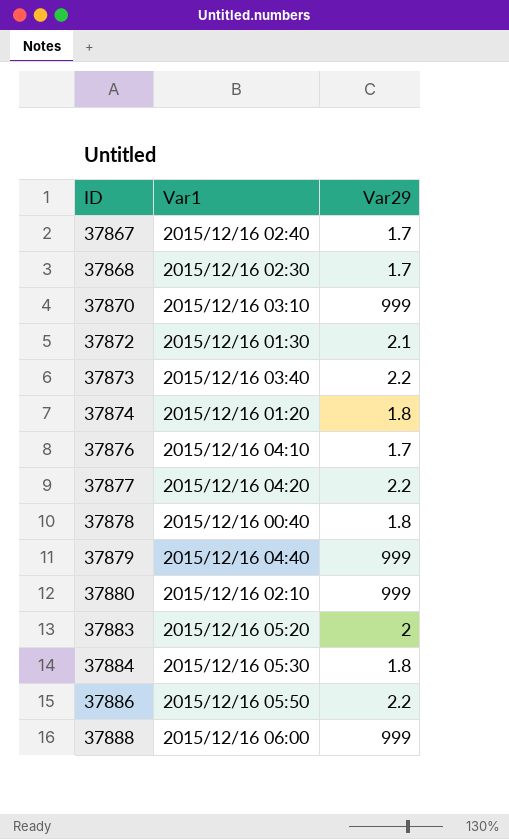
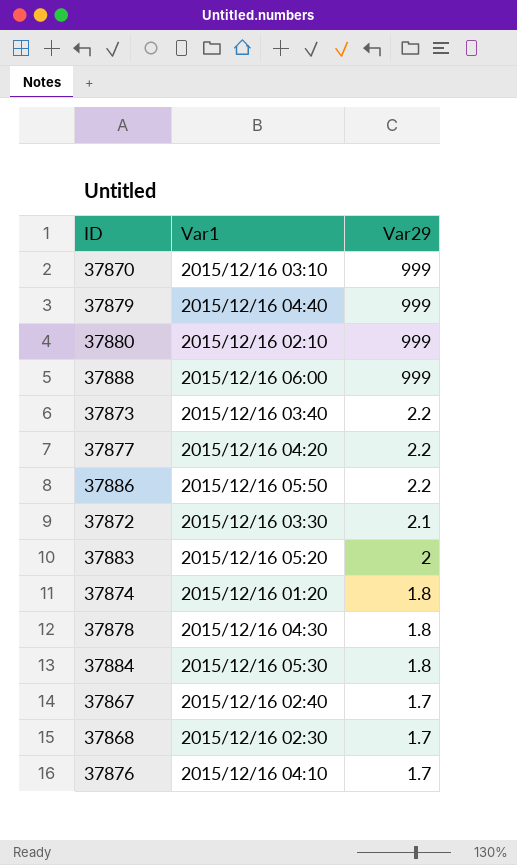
row order: ID ascending -> Var29 descending
37872 | Var1: 2015/12/16 01:30 -> 2015/12/16 03:30
37878 | Var1: 2015/12/16 00:40 -> 2015/12/16 04:30

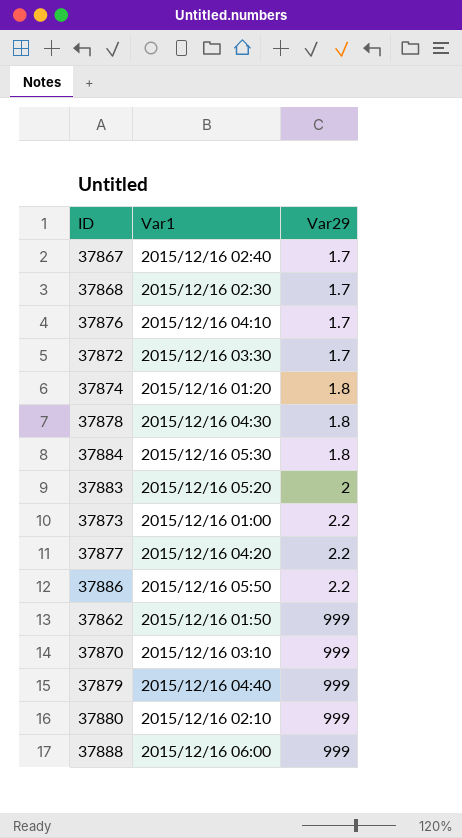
row order: Var29 descending -> Var29 ascending
37872 | Var29: 2.1 -> 1.7
37873 | Var1: 2015/12/16 03:40 -> 2015/12/16 01:00
row 37862: none -> 2015/12/16 01:50 | 999

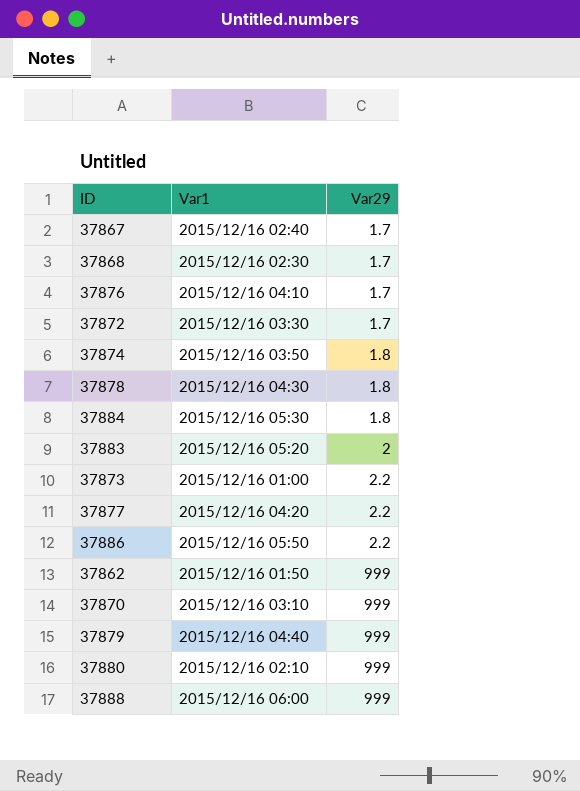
37874 | Var1: 2015/12/16 01:20 -> 2015/12/16 03:50

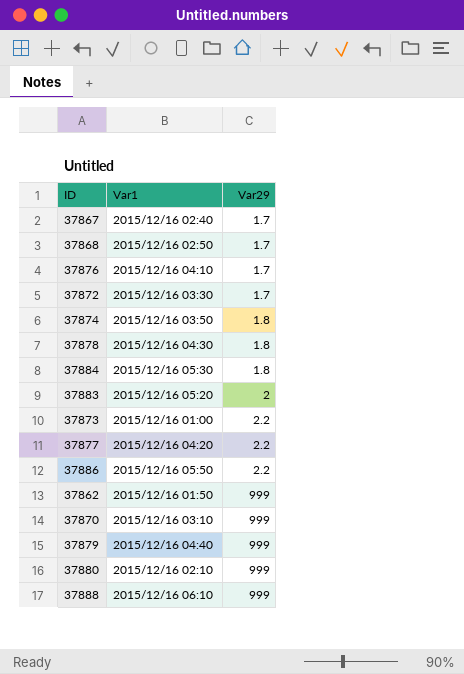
37868 | Var1: 2015/12/16 02:30 -> 2015/12/16 02:50
37888 | Var1: 2015/12/16 06:00 -> 2015/12/16 06:10

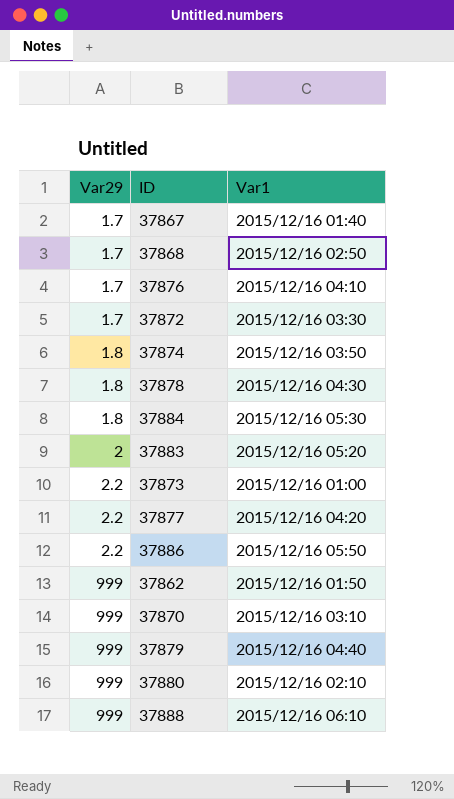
column Var29 | position: 3 -> 1
37867 | Var1: 2015/12/16 02:40 -> 2015/12/16 01:40

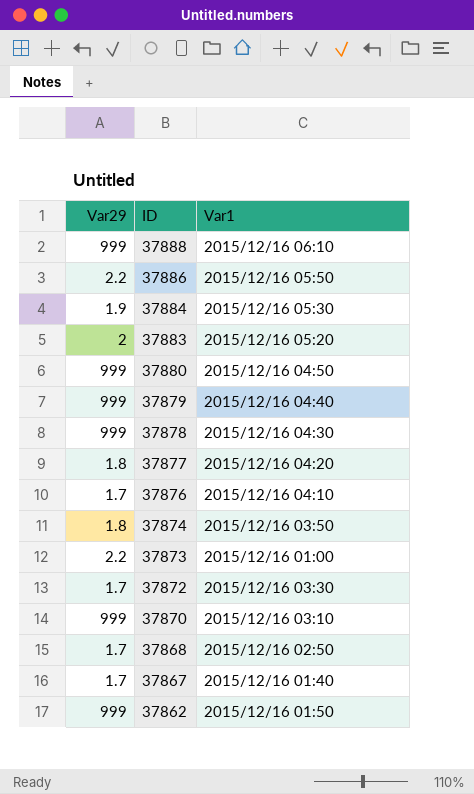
row order: Var29 ascending -> ID descending
37884 | Var29: 1.8 -> 1.9
37880 | Var1: 2015/12/16 02:10 -> 2015/12/16 04:50
37878 | Var29: 1.8 -> 999
37877 | Var29: 2.2 -> 1.8

